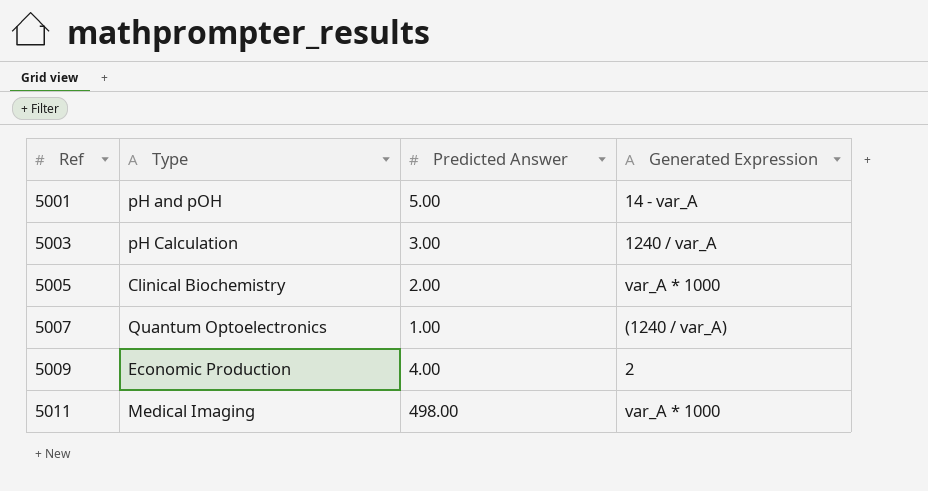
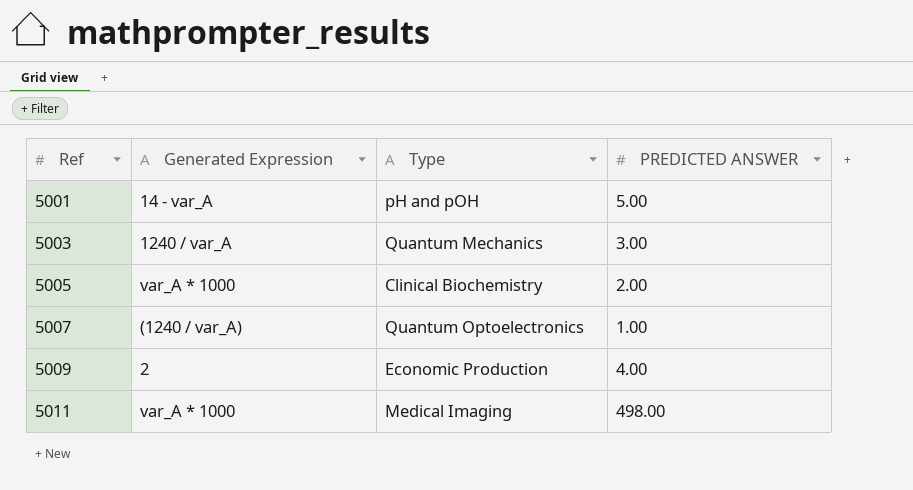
column Generated Expression | position: 4 -> 2
column name: Predicted Answer -> PREDICTED ANSWER
5003 | Type: pH Calculation -> Quantum Mechanics

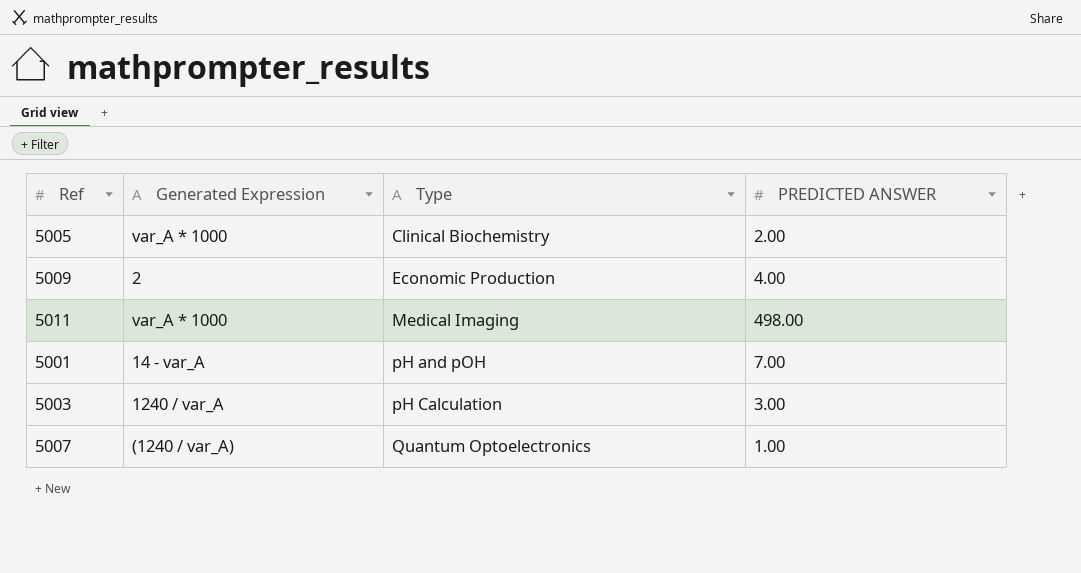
row order: Ref ascending -> Type ascending
5001 | PREDICTED ANSWER: 5.00 -> 7.00
5003 | Type: Quantum Mechanics -> pH Calculation

